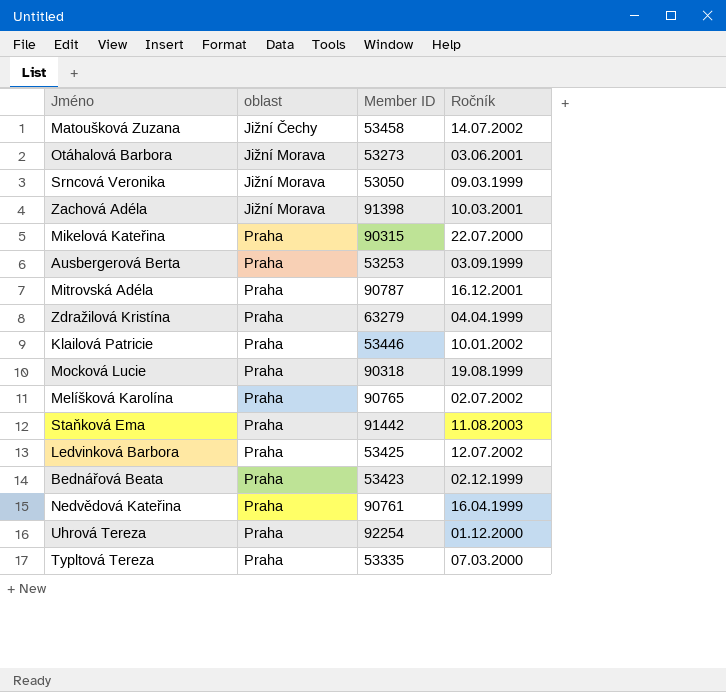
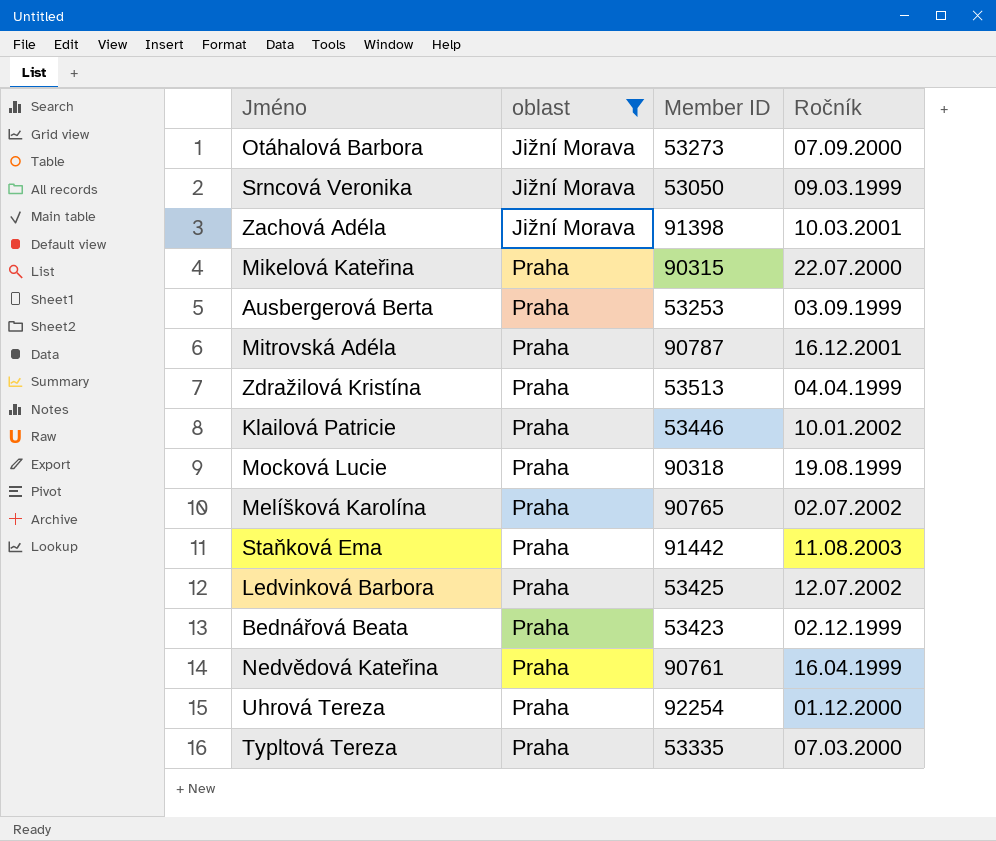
filter: none -> oblast != Jižní Čechy
Otáhalová Barbora | Ročník: 03.06.2001 -> 07.09.2000
Zdražilová Kristína | Member ID: 63279 -> 53513

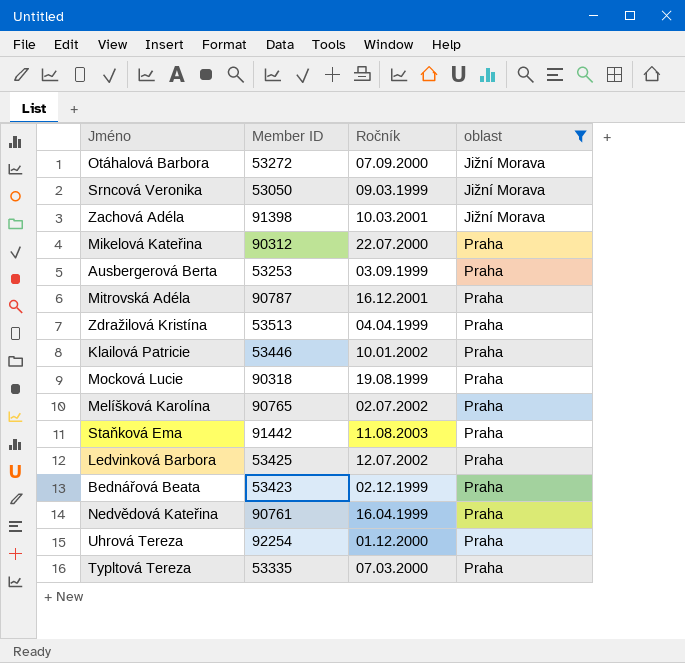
column oblast | position: 2 -> 4
Otáhalová Barbora | Member ID: 53273 -> 53272
Mikelová Kateřina | Member ID: 90315 -> 90312

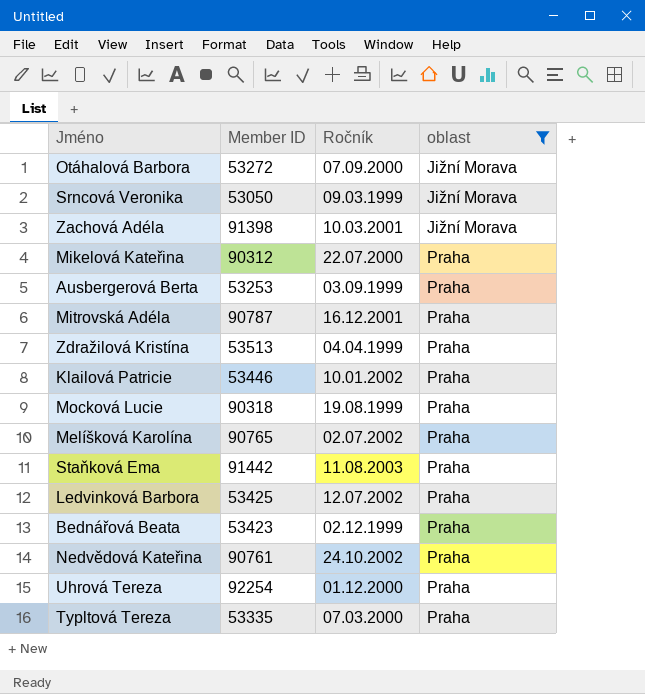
Nedvědová Kateřina | Ročník: 16.04.1999 -> 24.10.2002

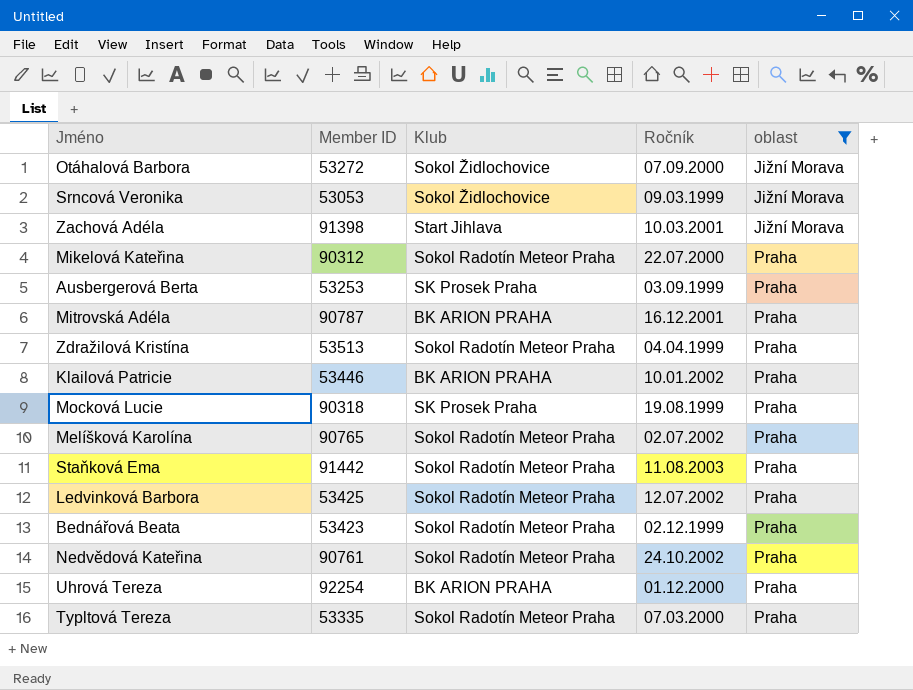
column Klub | position: none -> 3
Srncová Veronika | Member ID: 53050 -> 53053

